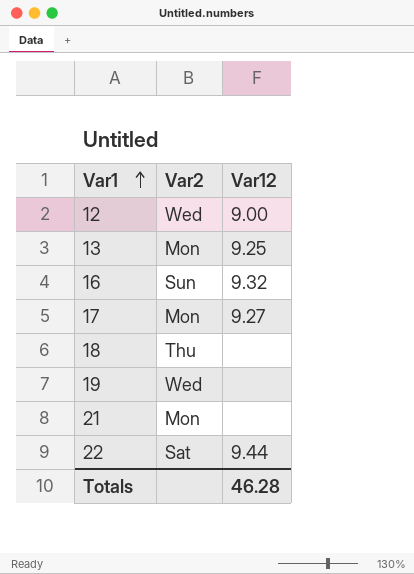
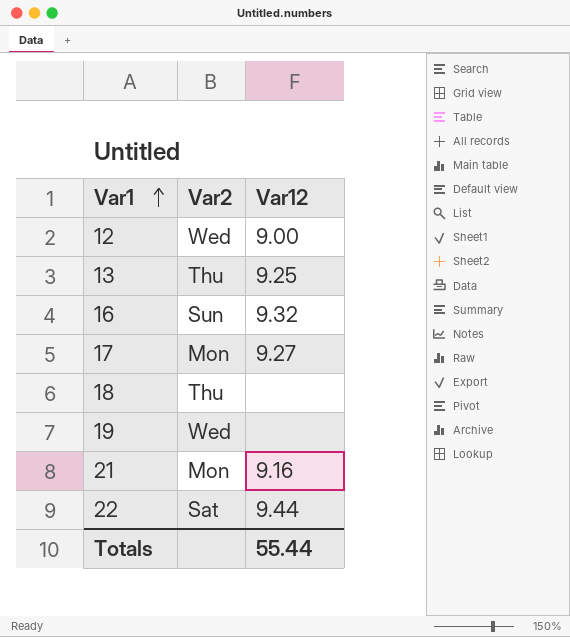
13 | Var2: Mon -> Thu
21 | Var12: none -> 9.16
Totals | Var12: 46.28 -> 55.44

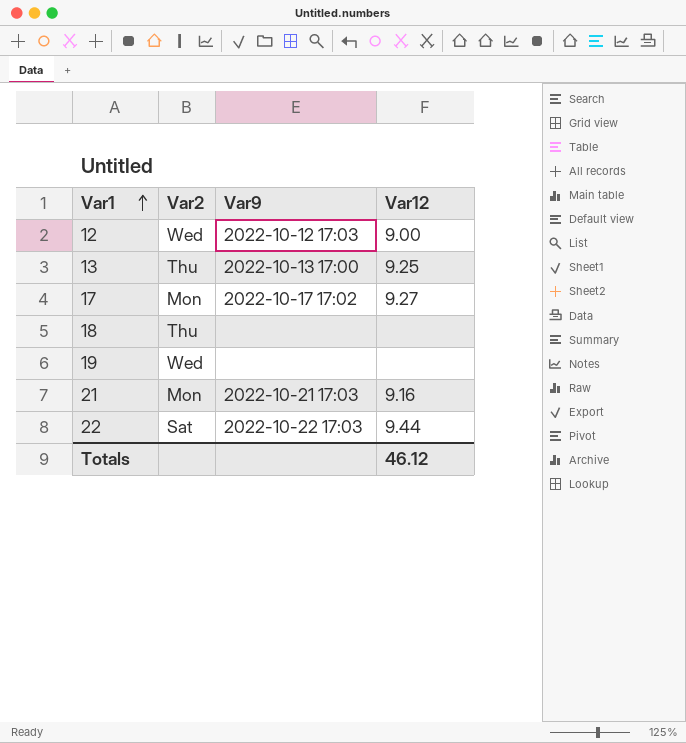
column Var9 | position: none -> 3
row 16: Sun | 9.32 -> none
Totals | Var12: 55.44 -> 46.12

